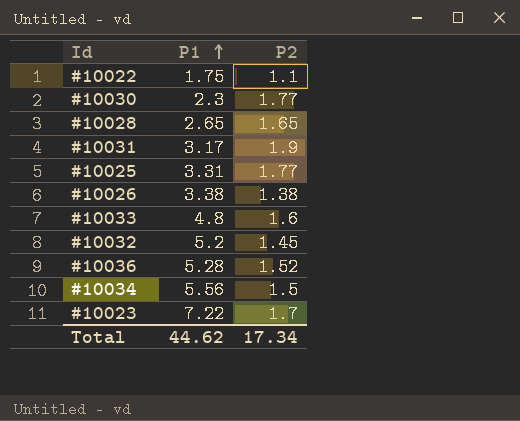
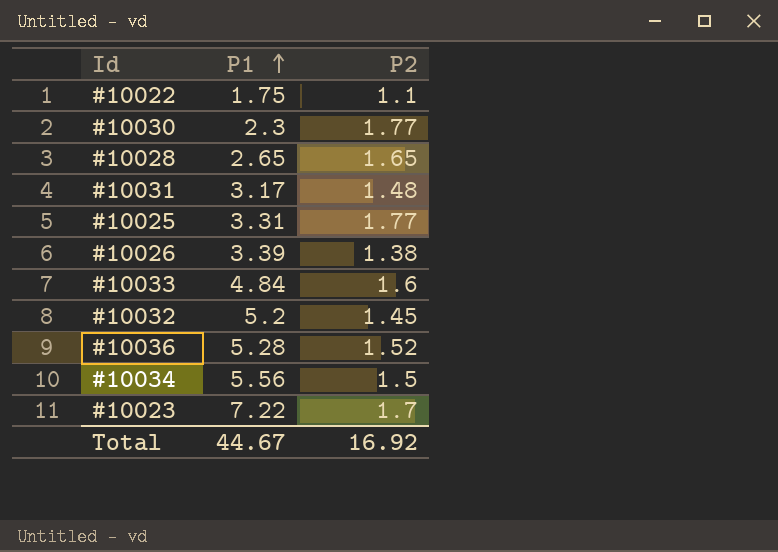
#10031 | P2: 1.9 -> 1.48
#10026 | P1: 3.38 -> 3.39
#10033 | P1: 4.8 -> 4.84
Total | P1: 44.62 -> 44.67
Total | P2: 17.34 -> 16.92

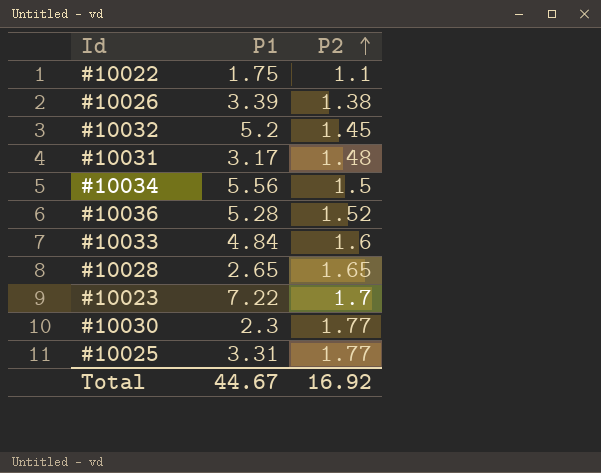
row order: P1 ascending -> P2 ascending

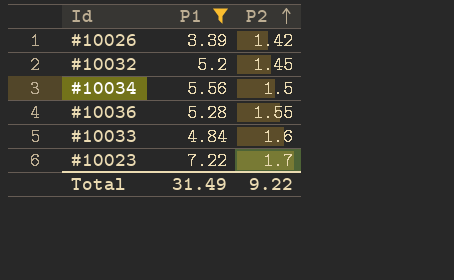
filter: none -> P1 >= 3.39
#10026 | P2: 1.38 -> 1.42
#10036 | P2: 1.52 -> 1.55
Total | P1: 44.67 -> 31.49
Total | P2: 16.92 -> 9.22

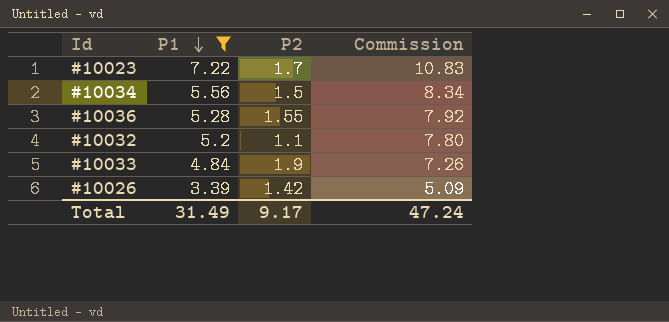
row order: P2 ascending -> P1 descending
column Commission | formula: none -> [P1] * 1.5
#10032 | P2: 1.45 -> 1.1
#10033 | P2: 1.6 -> 1.9
Total | P2: 9.22 -> 9.17

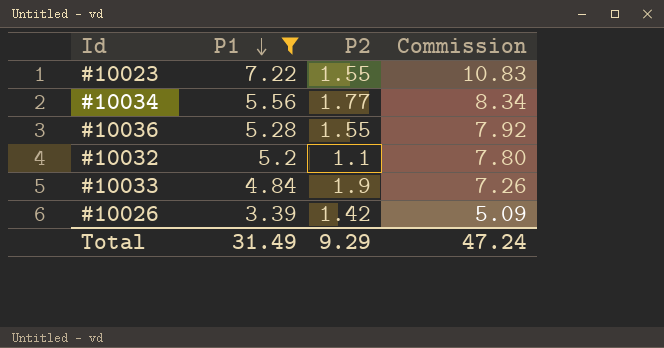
#10023 | P2: 1.7 -> 1.55
#10034 | P2: 1.5 -> 1.77
Total | P2: 9.17 -> 9.29

